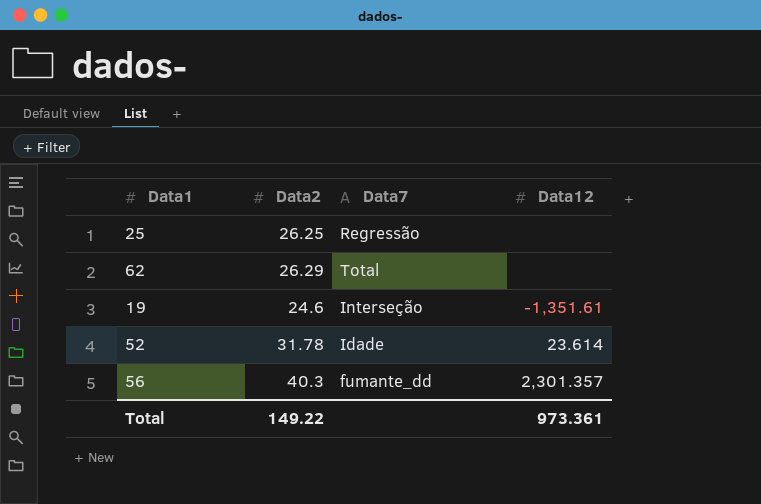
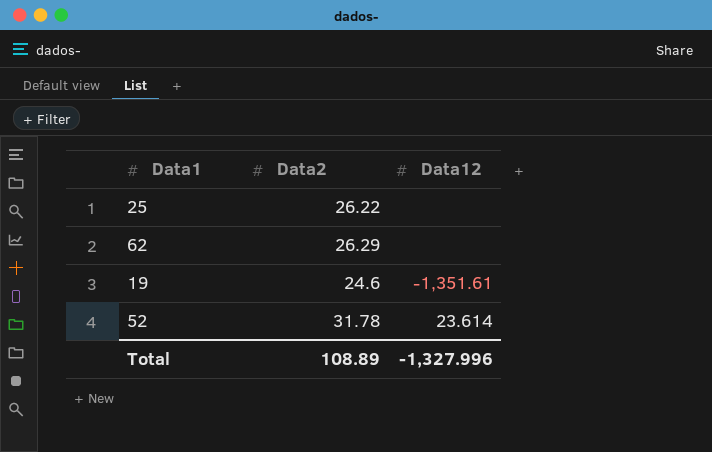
column Data7 | position: 3 -> none
row 56: 40.3 | fumante_dd | 2,301.357 -> none
25 | Data2: 26.25 -> 26.22
Total | Data2: 149.22 -> 108.89
Total | Data12: 973.361 -> -1,327.996

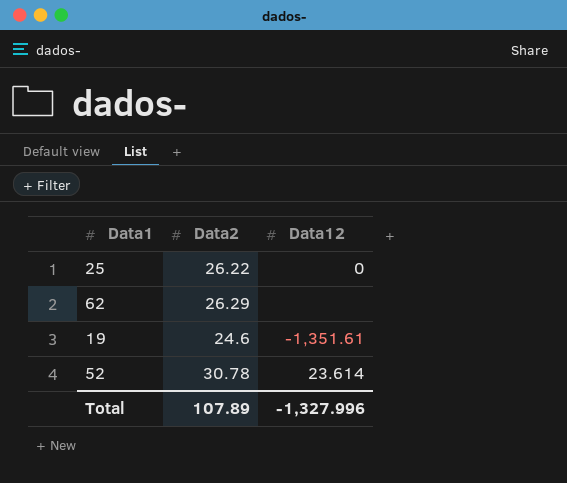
25 | Data12: none -> 0
52 | Data2: 31.78 -> 30.78
Total | Data2: 108.89 -> 107.89

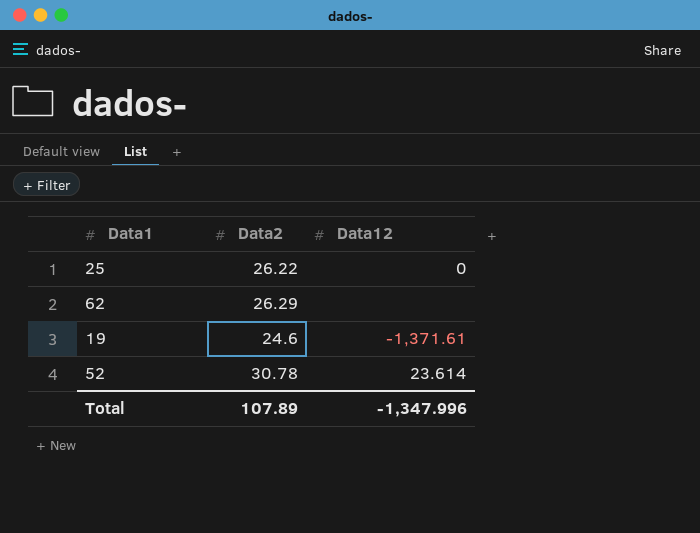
19 | Data12: -1,351.61 -> -1,371.61
Total | Data12: -1,327.996 -> -1,347.996

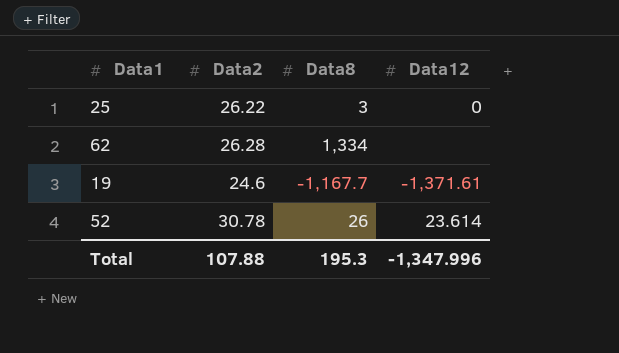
column Data8 | position: none -> 3
62 | Data2: 26.29 -> 26.28
Total | Data2: 107.89 -> 107.88

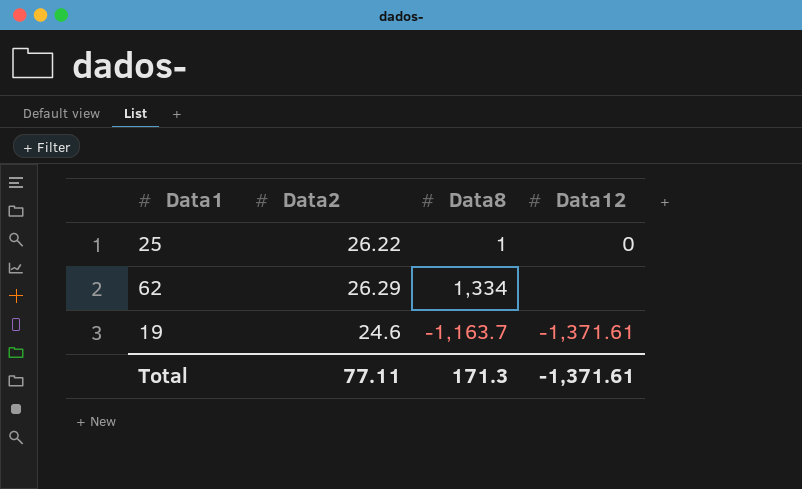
row 52: 30.78 | 26 | 23.614 -> none
25 | Data8: 3 -> 1
62 | Data2: 26.28 -> 26.29
19 | Data8: -1,167.7 -> -1,163.7
Total | Data2: 107.88 -> 77.11
Total | Data8: 195.3 -> 171.3
Total | Data12: -1,347.996 -> -1,371.61

